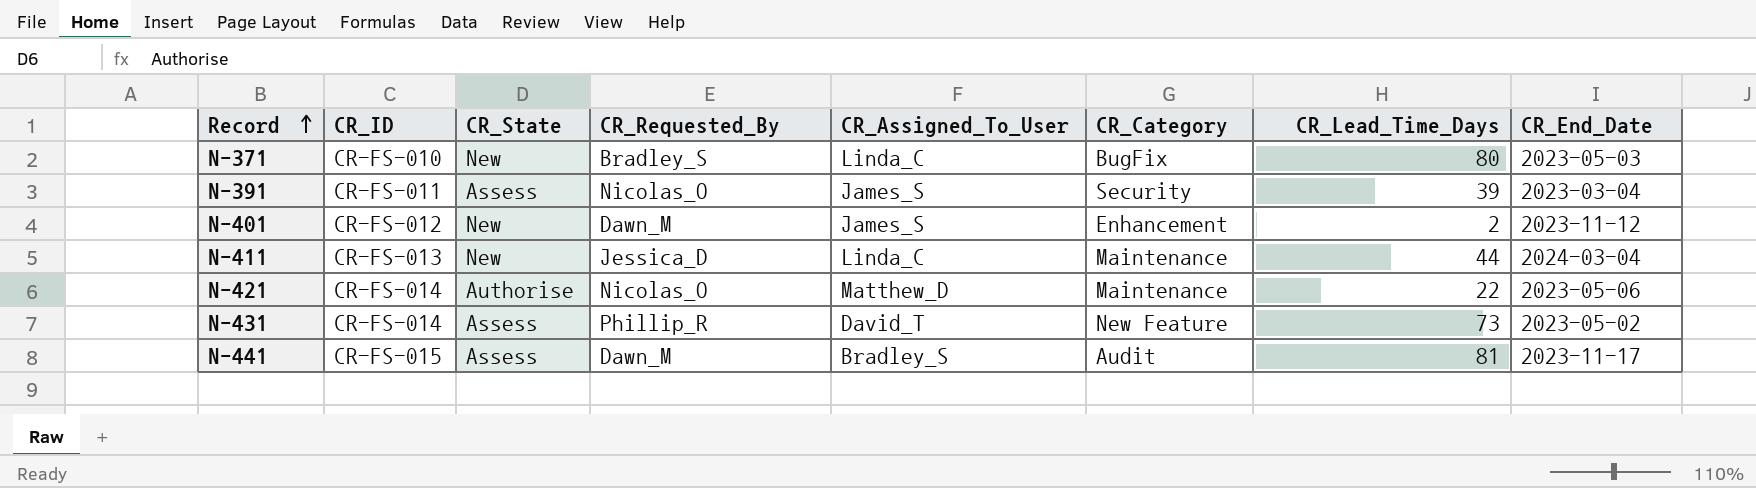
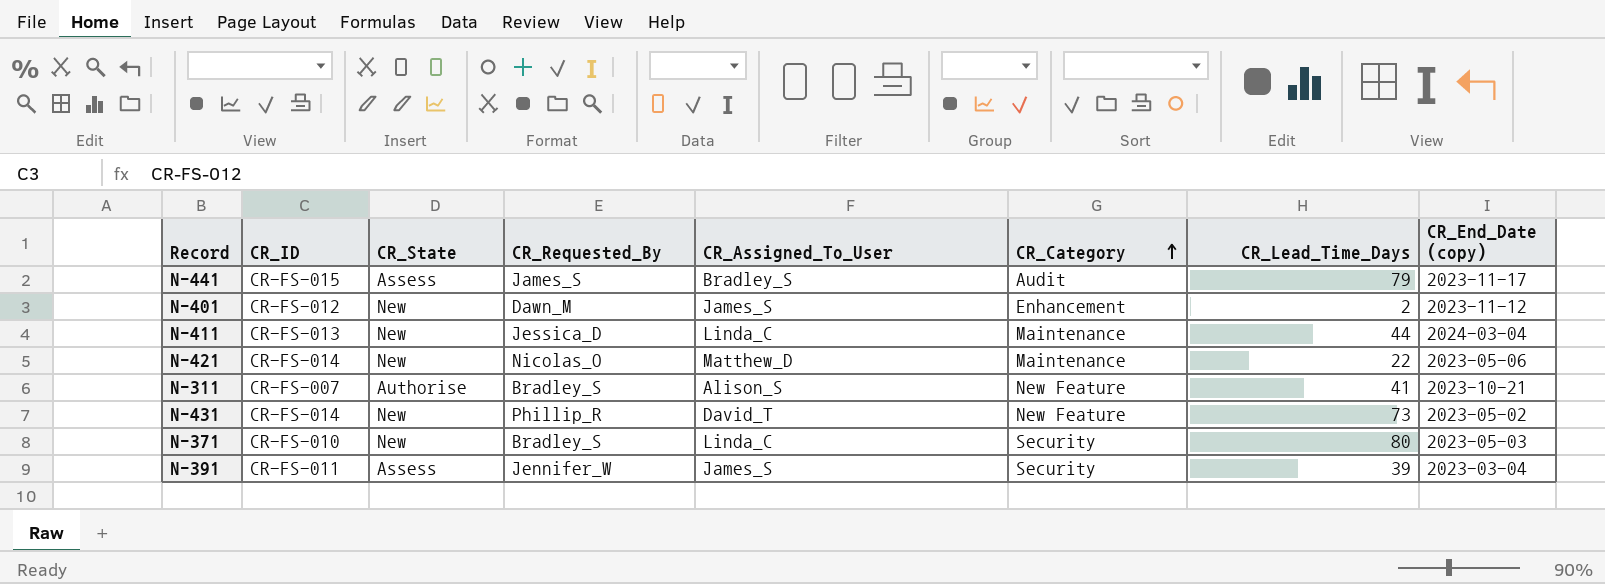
row order: Record ascending -> CR_Category ascending
column name: CR_End_Date -> CR_End_Date (copy)
N-441 | CR_Requested_By: Dawn_M -> James_S
N-441 | CR_Lead_Time_Days: 81 -> 79
N-421 | CR_State: Authorise -> New
row N-311: none -> CR-FS-007 | Authorise | Bradley_S | Alison_S | New Feature | 41 | 2023-10-21
N-431 | CR_State: Assess -> New
N-371 | CR_Category: BugFix -> Security
N-391 | CR_Requested_By: Nicolas_O -> Jennifer_W

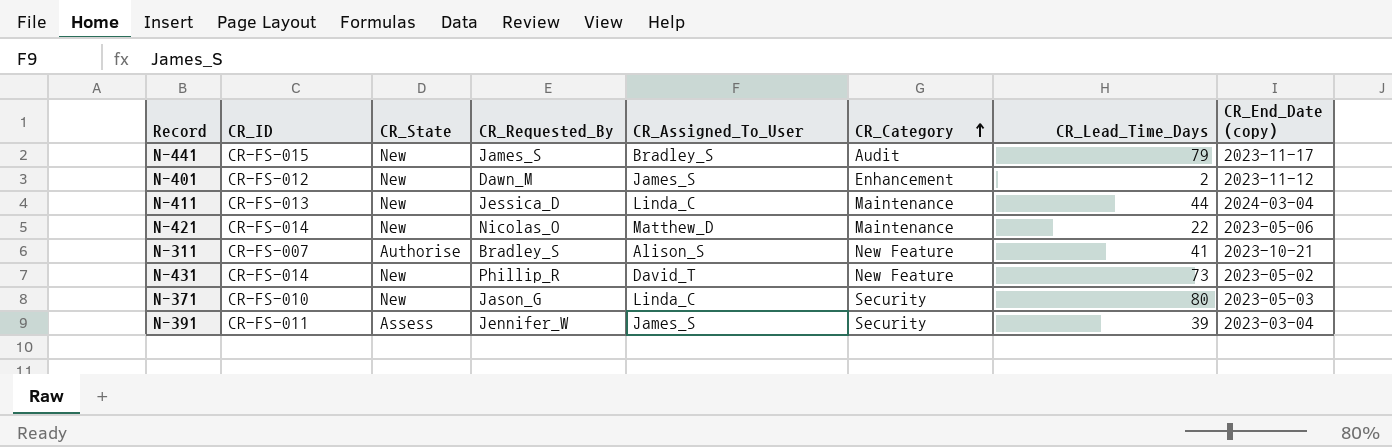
N-441 | CR_State: Assess -> New
N-371 | CR_Requested_By: Bradley_S -> Jason_G

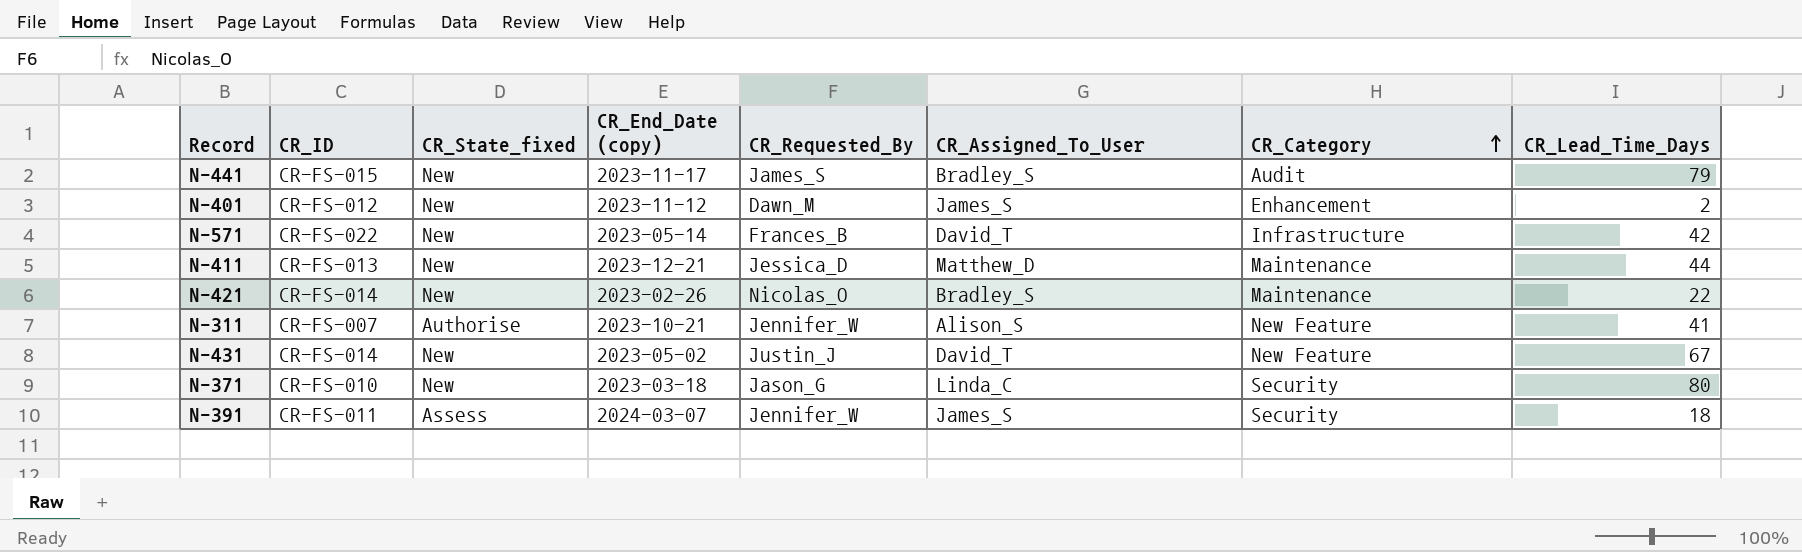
column name: CR_State -> CR_State_fixed
column CR_End_Date (copy) | position: 8 -> 4
row N-571: none -> CR-FS-022 | New | 2023-05-14 | Frances_B | David_T | Infrastructure | 42
N-411 | CR_End_Date (copy): 2024-03-04 -> 2023-12-21
N-411 | CR_Assigned_To_User: Linda_C -> Matthew_D
N-421 | CR_End_Date (copy): 2023-05-06 -> 2023-02-26
N-421 | CR_Assigned_To_User: Matthew_D -> Bradley_S
N-311 | CR_Requested_By: Bradley_S -> Jennifer_W
N-431 | CR_Requested_By: Phillip_R -> Justin_J
N-431 | CR_Lead_Time_Days: 73 -> 67
N-371 | CR_End_Date (copy): 2023-05-03 -> 2023-03-18
N-391 | CR_End_Date (copy): 2023-03-04 -> 2024-03-07
N-391 | CR_Lead_Time_Days: 39 -> 18

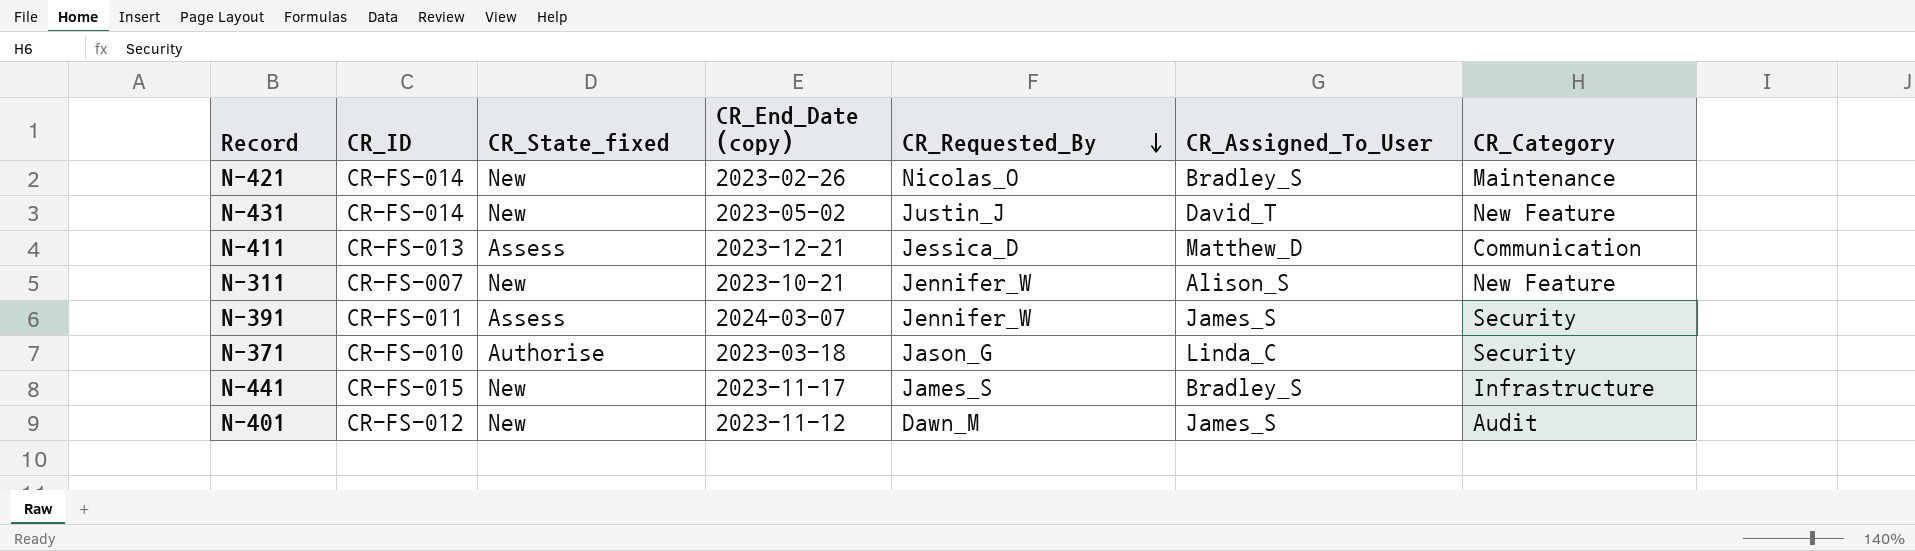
row order: CR_Category ascending -> CR_Requested_By descending
column CR_Lead_Time_Days | position: 8 -> none
row N-571: CR-FS-022 | New | 2023-05-14 | Frances_B | David_T | Infrastructure | 42 -> none
N-411 | CR_State_fixed: New -> Assess
N-411 | CR_Category: Maintenance -> Communication
N-311 | CR_State_fixed: Authorise -> New
N-371 | CR_State_fixed: New -> Authorise
N-441 | CR_Category: Audit -> Infrastructure
N-401 | CR_Category: Enhancement -> Audit

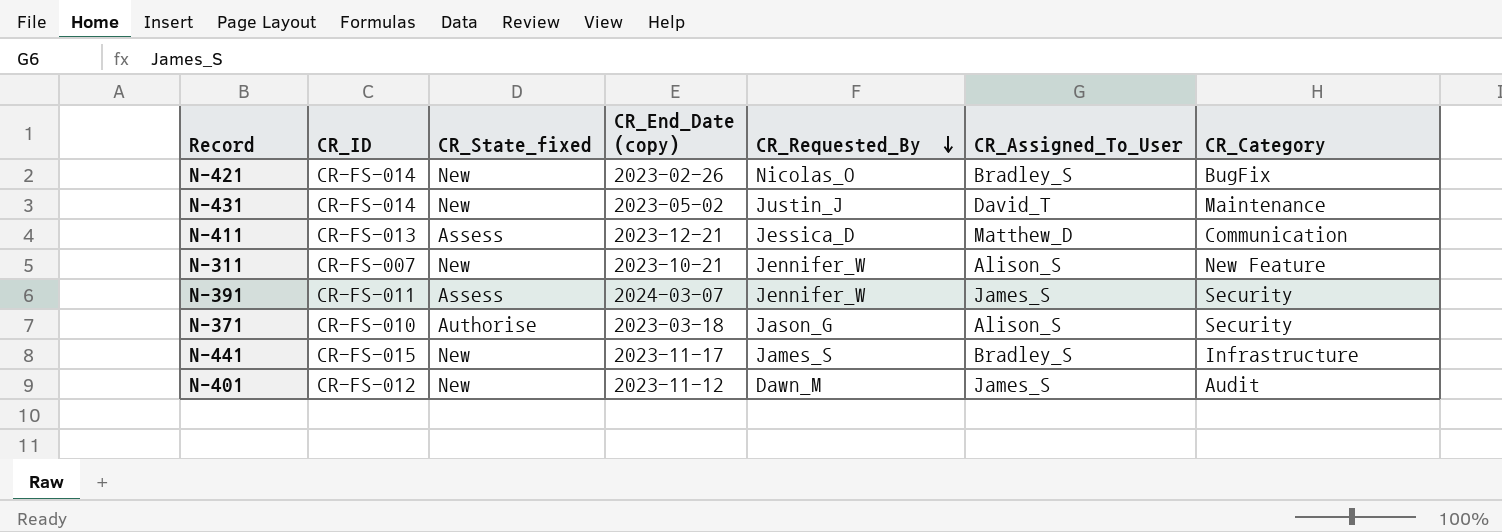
N-421 | CR_Category: Maintenance -> BugFix
N-431 | CR_Category: New Feature -> Maintenance
N-371 | CR_Assigned_To_User: Linda_C -> Alison_S

